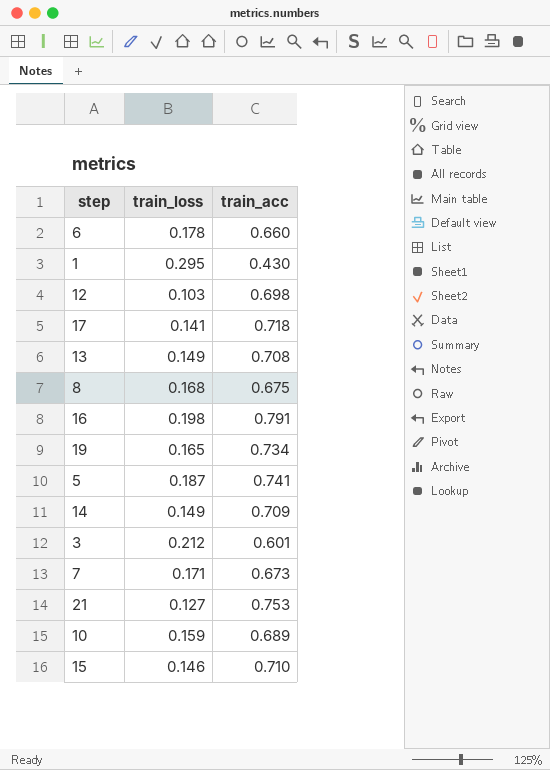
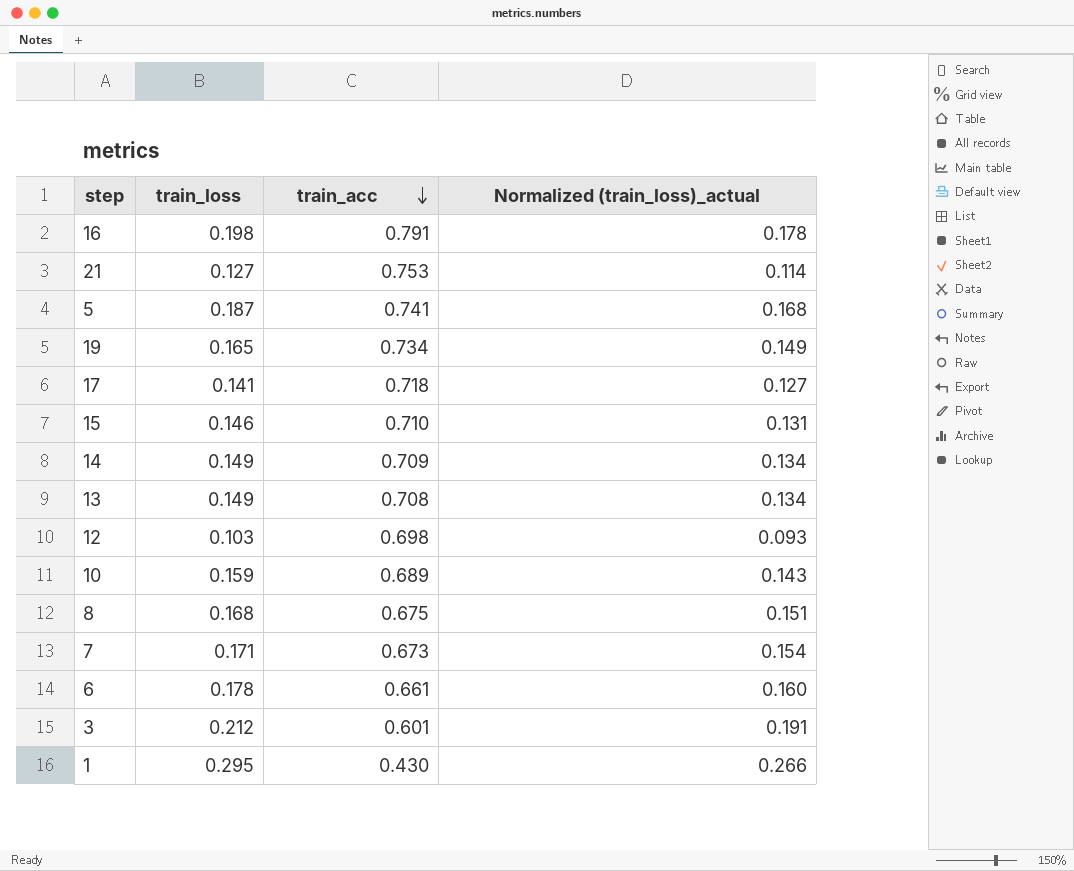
row order: none -> train_acc descending
column Normalized (train_loss)_actual | formula: none -> [train_loss] * 0.9
6 | train_acc: 0.660 -> 0.661

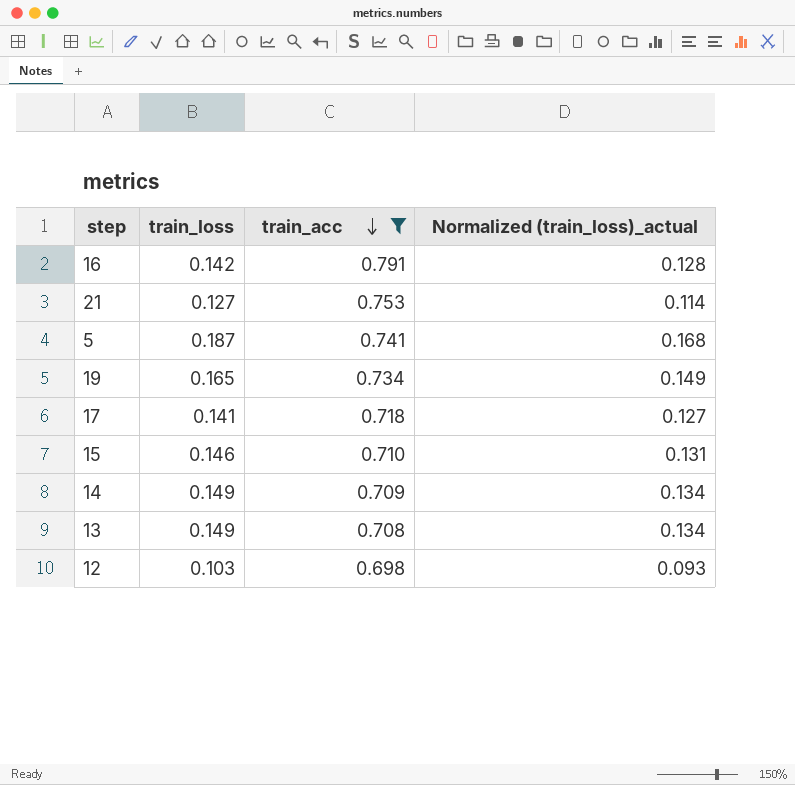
filter: none -> train_acc >= 0.698
16 | train_loss: 0.198 -> 0.142
16 | Normalized (train_loss)_actual: 0.178 -> 0.128

